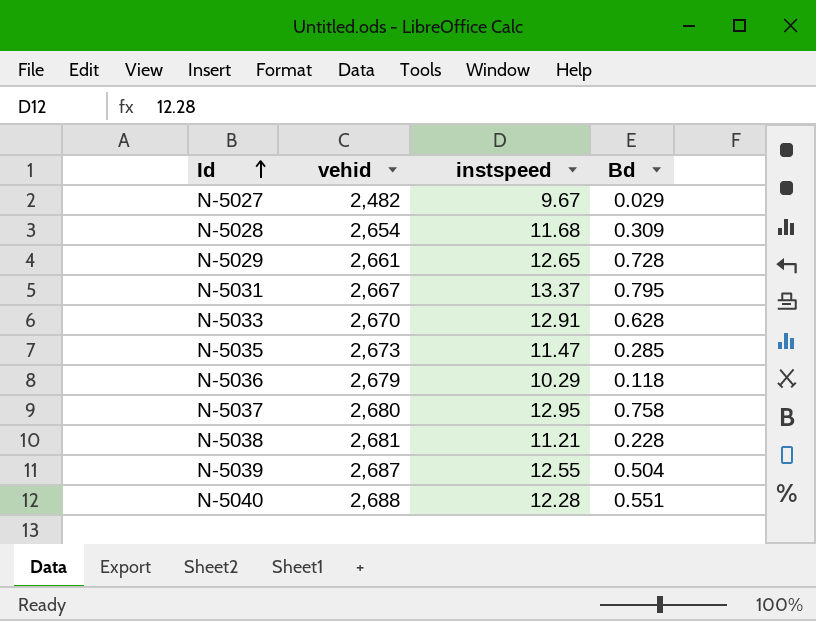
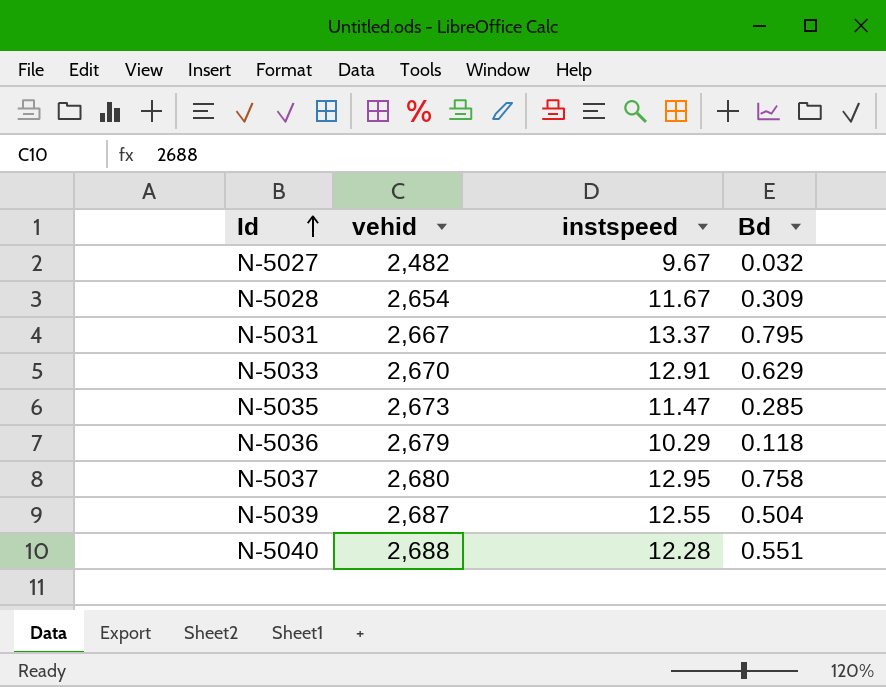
row N-5029: 2,661 | 12.65 | 0.728 -> none
row N-5038: 2,681 | 11.21 | 0.228 -> none
N-5027 | Bd: 0.029 -> 0.032
N-5028 | instspeed: 11.68 -> 11.67
N-5033 | Bd: 0.628 -> 0.629

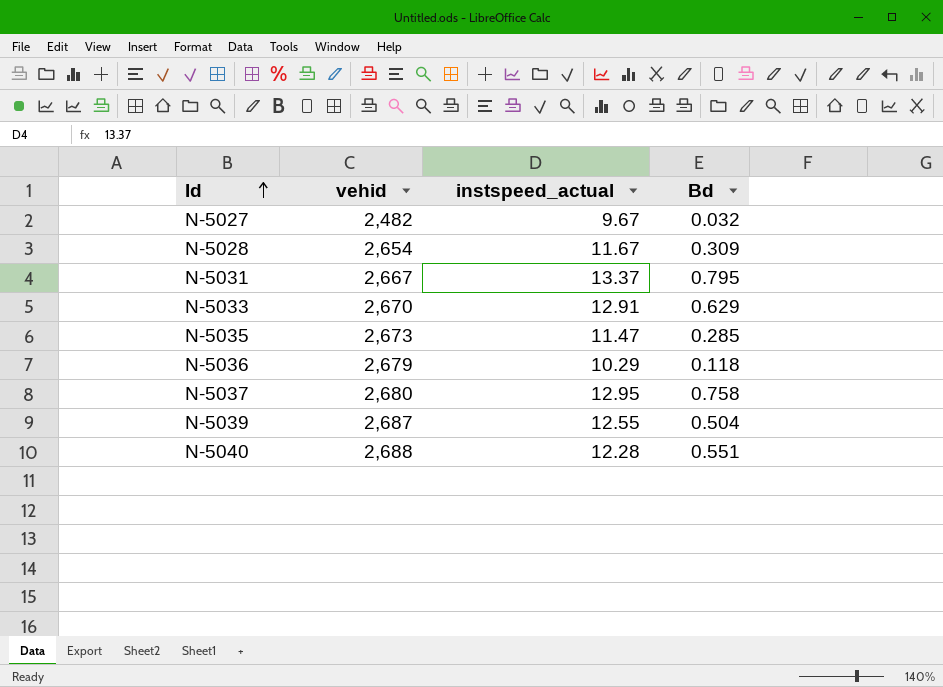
column name: instspeed -> instspeed_actual

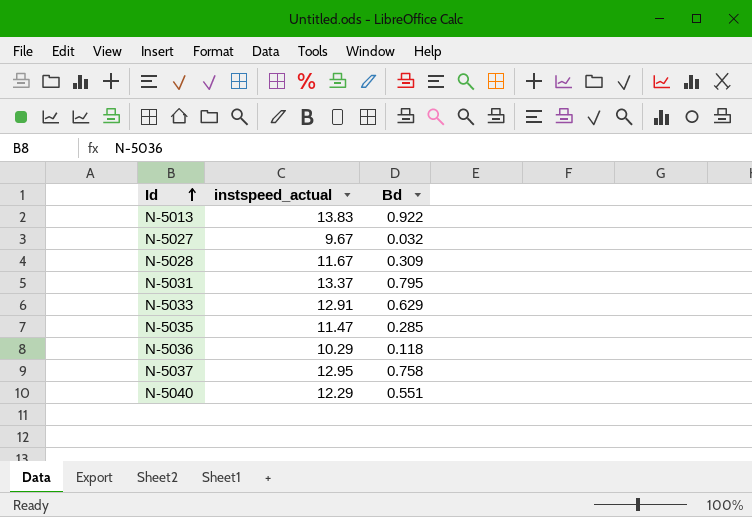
column vehid | position: 2 -> none
row N-5039: 2,687 | 12.55 | 0.504 -> none
row N-5013: none -> 13.83 | 0.922
N-5040 | instspeed_actual: 12.28 -> 12.29

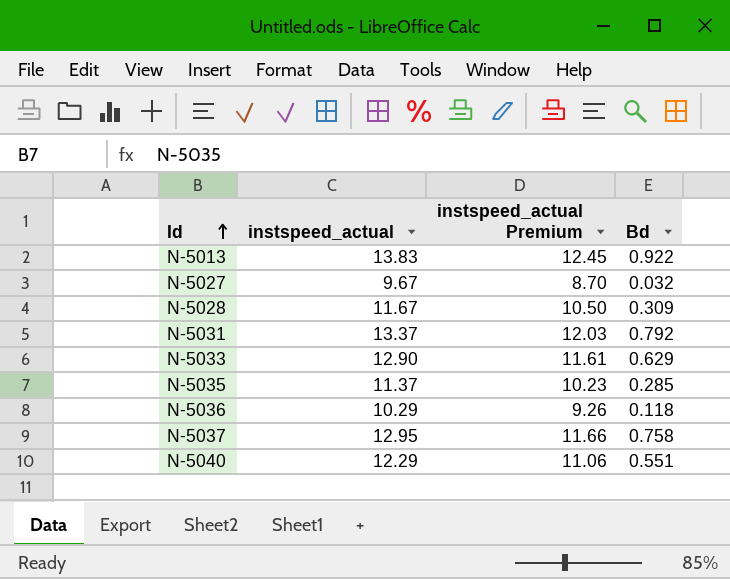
column instspeed_actual Premium | formula: none -> [instspeed_actual] * 0.9
N-5031 | Bd: 0.795 -> 0.792
N-5033 | instspeed_actual: 12.91 -> 12.90
N-5035 | instspeed_actual: 11.47 -> 11.37

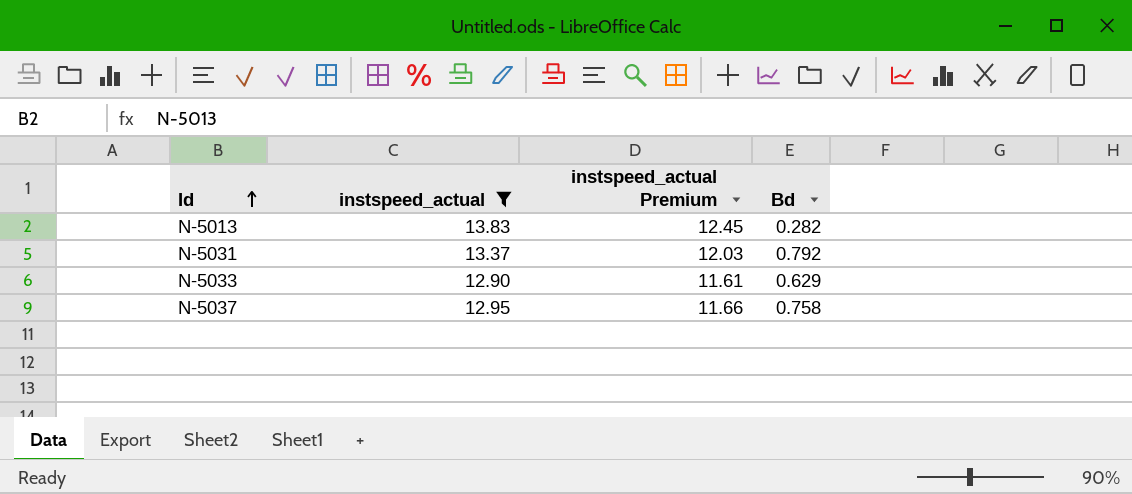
filter: none -> instspeed_actual >= 12.90
N-5013 | Bd: 0.922 -> 0.282

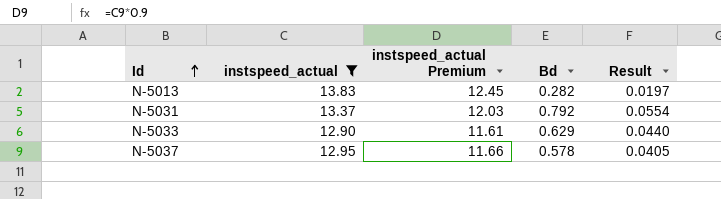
column Result | formula: none -> [Bd] * 0.07
N-5037 | Bd: 0.758 -> 0.578

